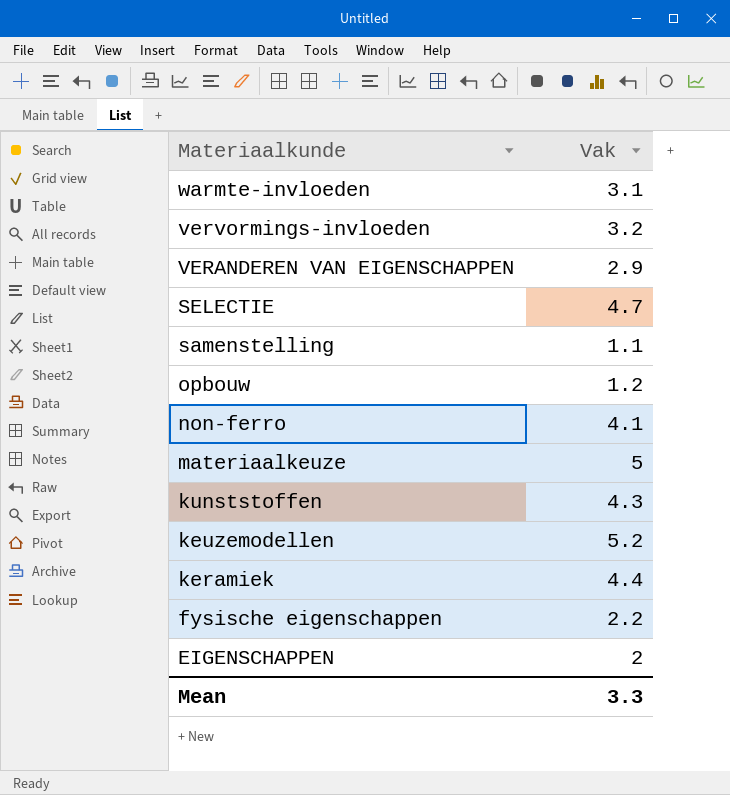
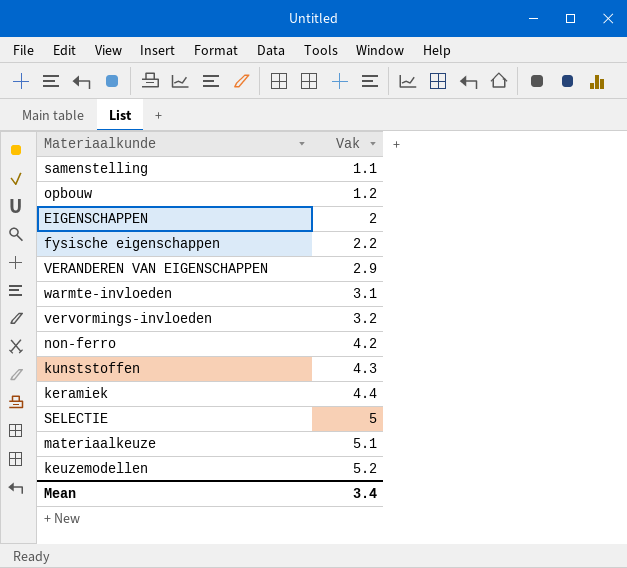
row order: Materiaalkunde descending -> Vak ascending
non-ferro | Vak: 4.1 -> 4.2
SELECTIE | Vak: 4.7 -> 5
materiaalkeuze | Vak: 5 -> 5.1
Mean | Vak: 3.3 -> 3.4

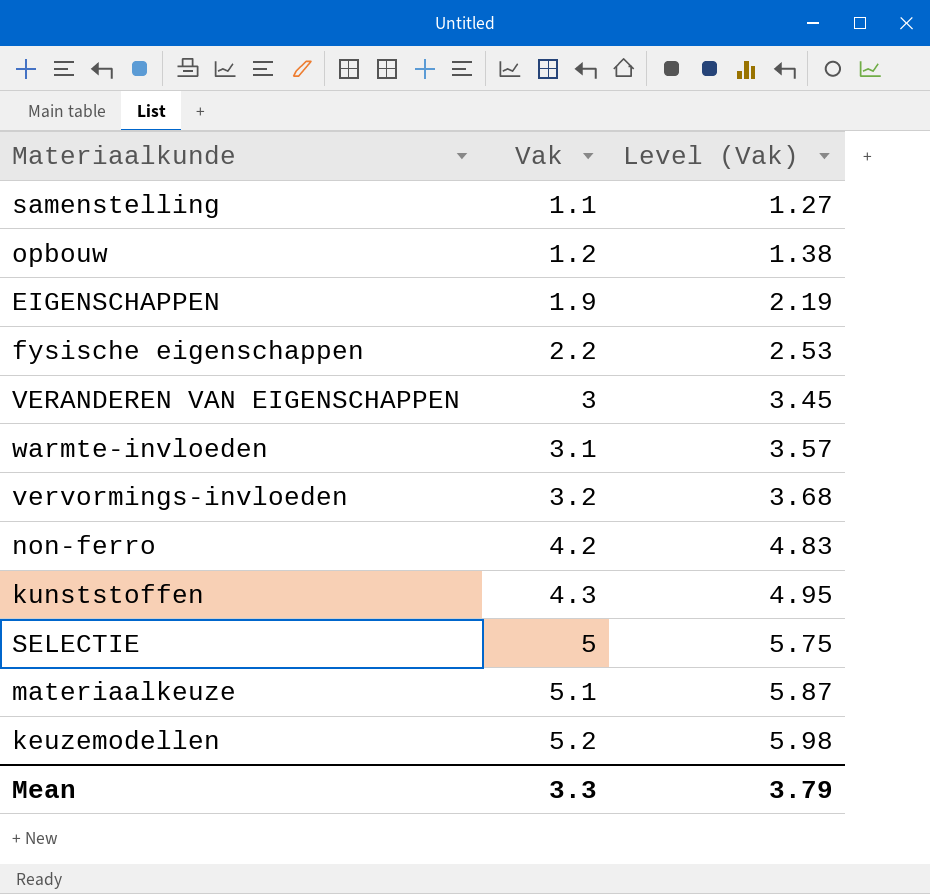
column Level (Vak) | formula: none -> [Vak] * 1.15
row keramiek: 4.4 -> none
EIGENSCHAPPEN | Vak: 2 -> 1.9
VERANDEREN VAN EIGENSCHAPPEN | Vak: 2.9 -> 3
Mean | Vak: 3.4 -> 3.3

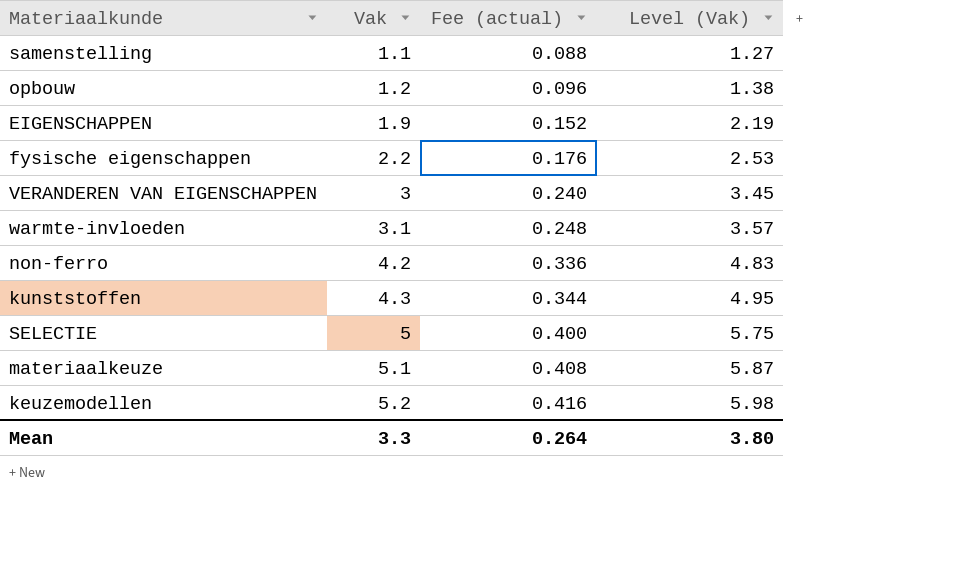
column Fee (actual) | formula: none -> [Vak] * 0.08
row vervormings-invloeden: 3.2 | 3.68 -> none
Mean | Level (Vak): 3.79 -> 3.80

